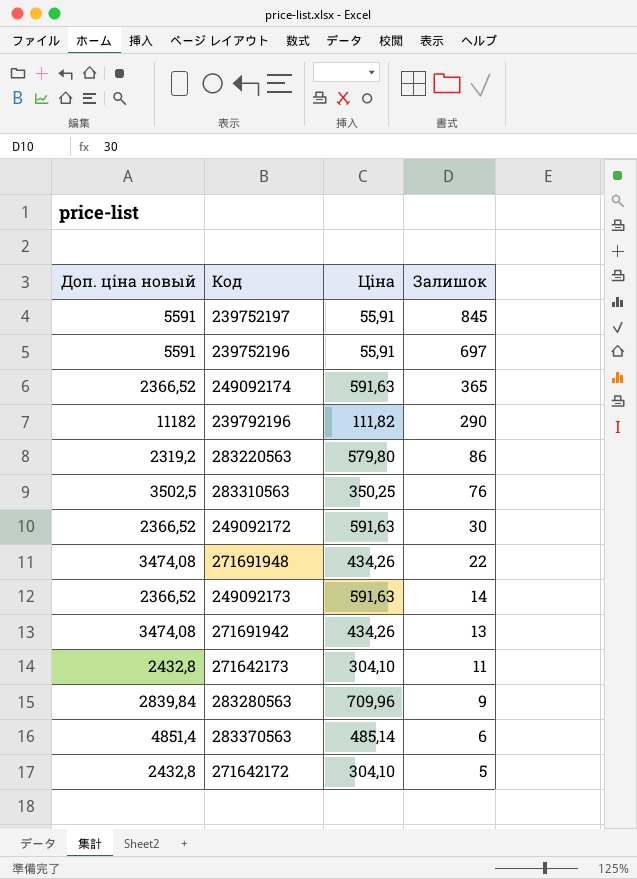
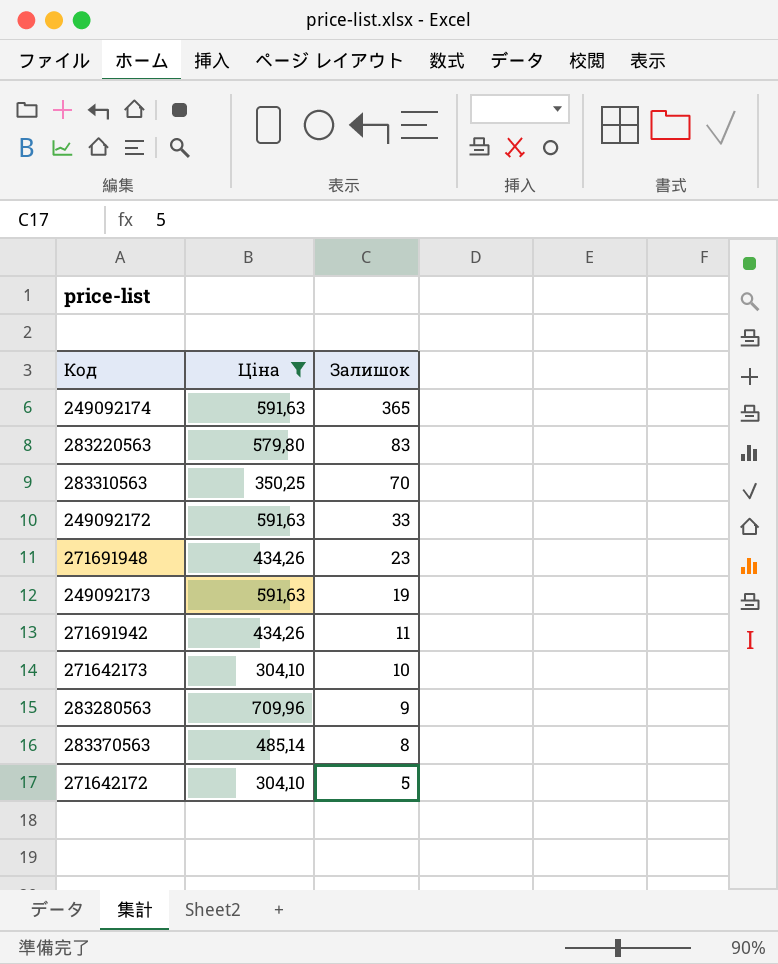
filter: none -> Ціна >= 304,10
column Доп. ціна новый | position: 1 -> none
283220563 | Залишок: 86 -> 83
283310563 | Залишок: 76 -> 70
249092172 | Залишок: 30 -> 33
271691948 | Залишок: 22 -> 23
249092173 | Залишок: 14 -> 19
271691942 | Залишок: 13 -> 11
271642173 | Залишок: 11 -> 10
283370563 | Залишок: 6 -> 8

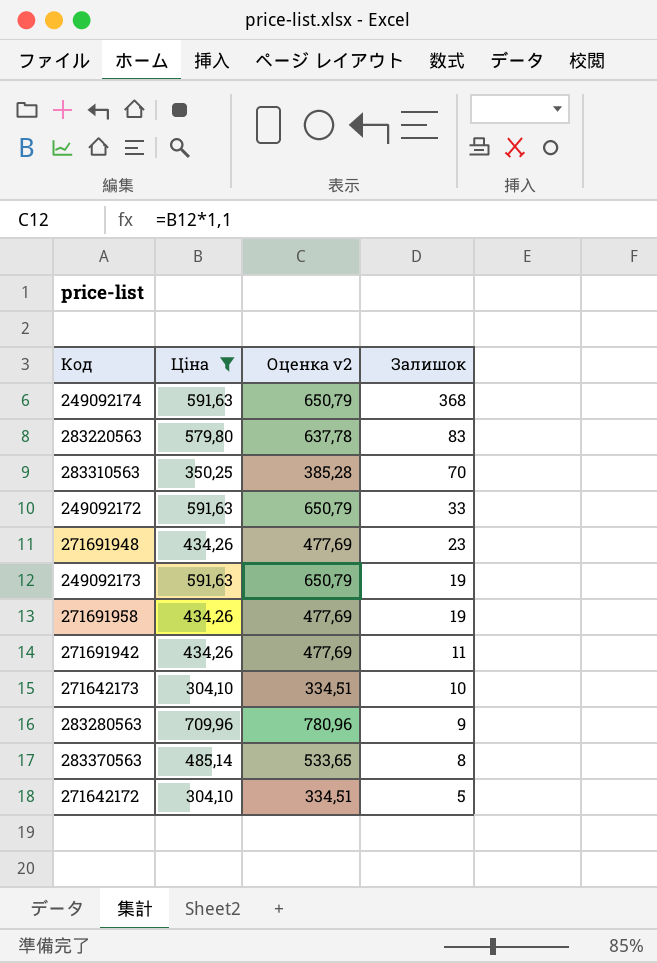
column Оценка v2 | formula: none -> [Ціна] * 1,1
249092174 | Залишок: 365 -> 368
row 271691958: none -> 434,26 | 477,69 | 19

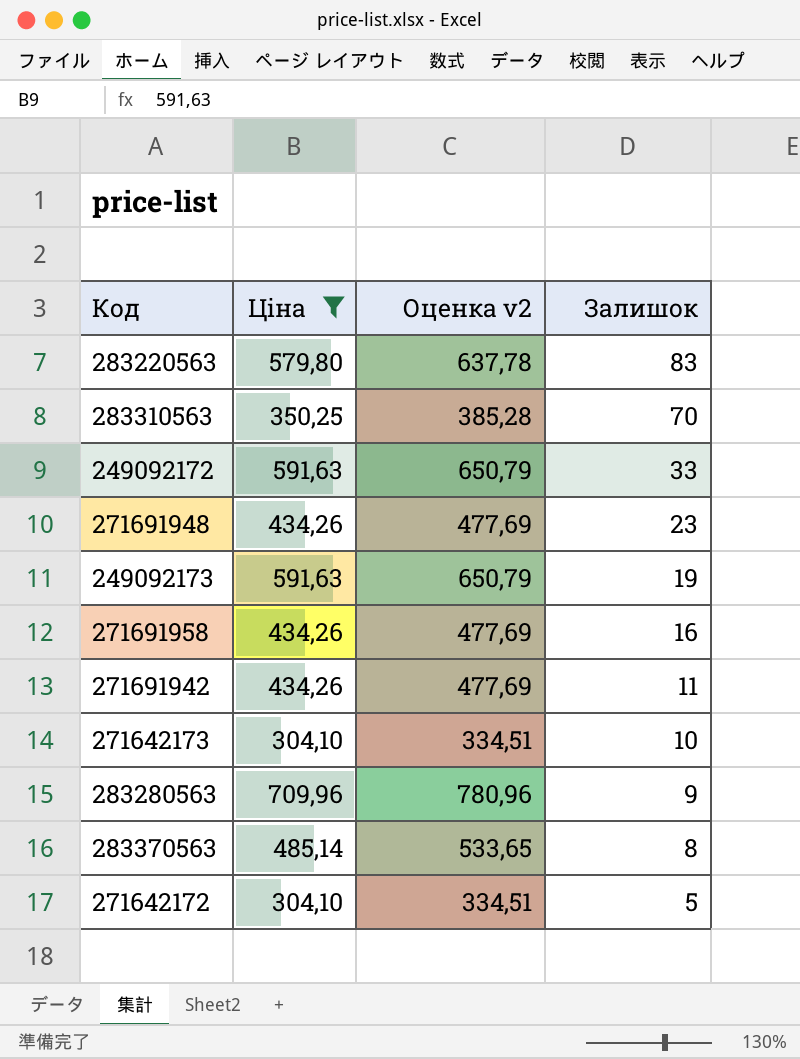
row 249092174: 591,63 | 650,79 | 368 -> none
271691958 | Залишок: 19 -> 16

